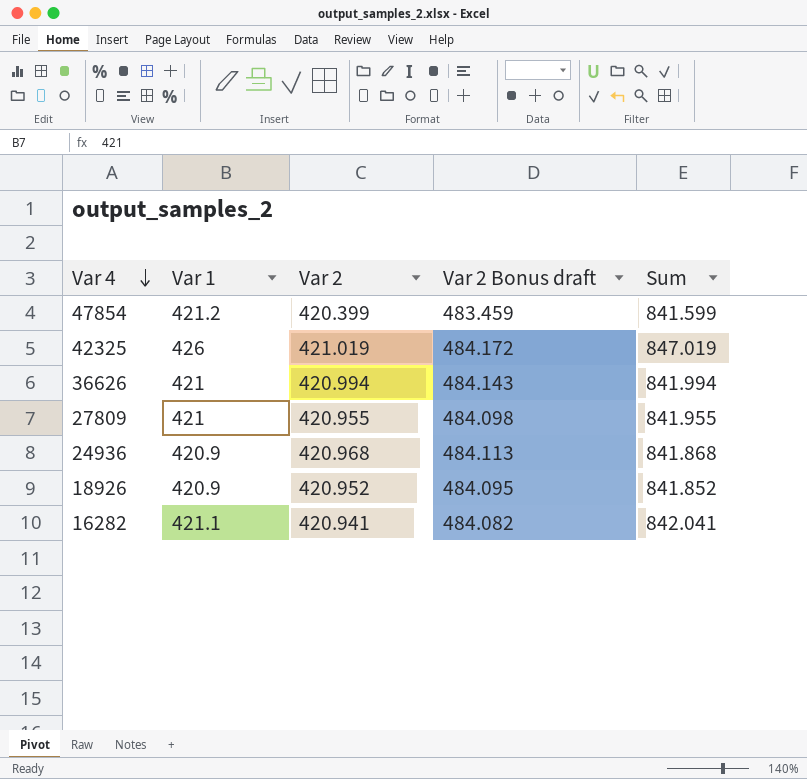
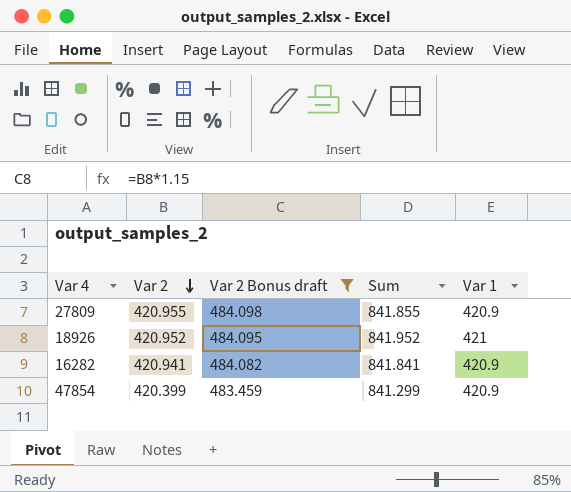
filter: none -> Var 2 Bonus draft <= 484.098
row order: Var 4 descending -> Var 2 descending
column Var 1 | position: 2 -> 5
27809 | Sum: 841.955 -> 841.855
27809 | Var 1: 421 -> 420.9
18926 | Sum: 841.852 -> 841.952
18926 | Var 1: 420.9 -> 421
16282 | Sum: 842.041 -> 841.841
16282 | Var 1: 421.1 -> 420.9
47854 | Sum: 841.599 -> 841.299
47854 | Var 1: 421.2 -> 420.9

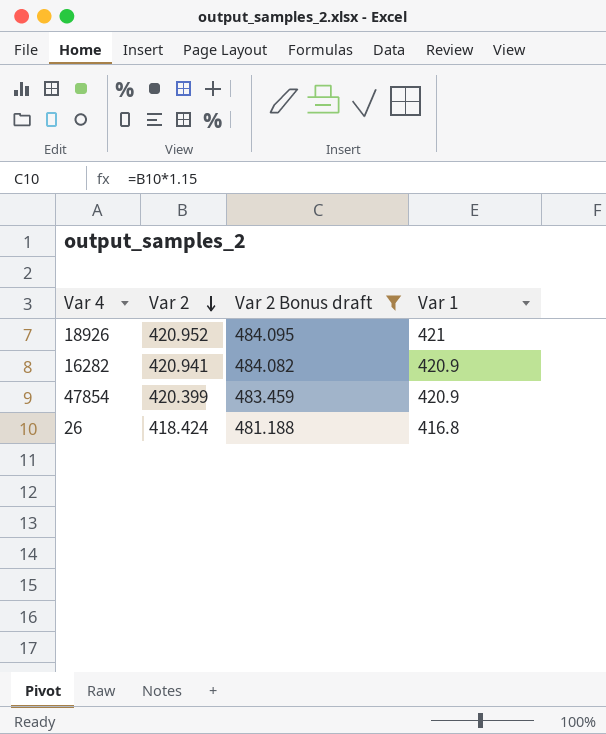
column Sum | formula: [Var 2] + [Var 1] -> none
row 27809: 420.955 | 484.098 | 841.855 | 420.9 -> none
row 26: none -> 418.424 | 481.188 | 416.8

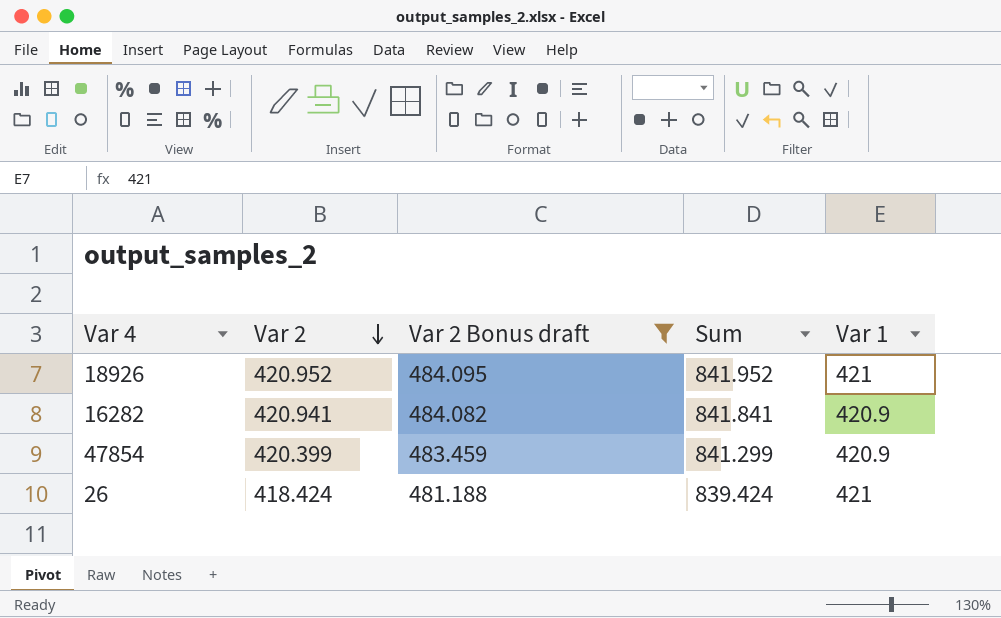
column Sum | formula: none -> [Var 2] + [Var 1]
26 | Var 1: 416.8 -> 421

